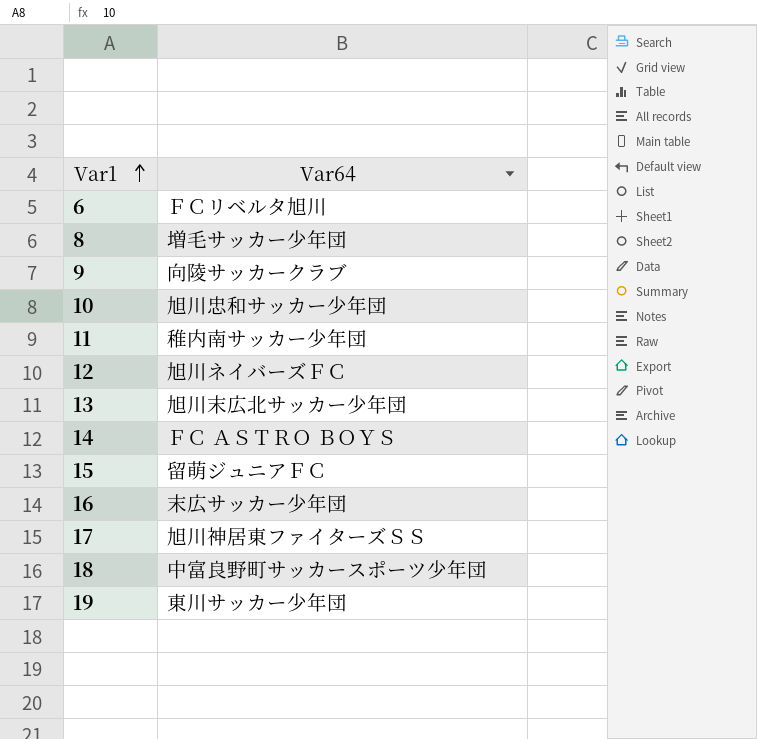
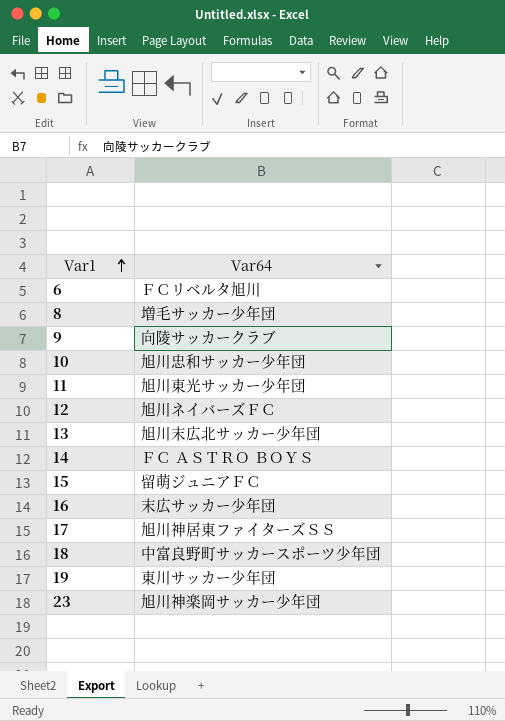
11 | Var64: 稚内南サッカー少年団 -> 旭川東光サッカー少年団
row 23: none -> 旭川神楽岡サッカー少年団

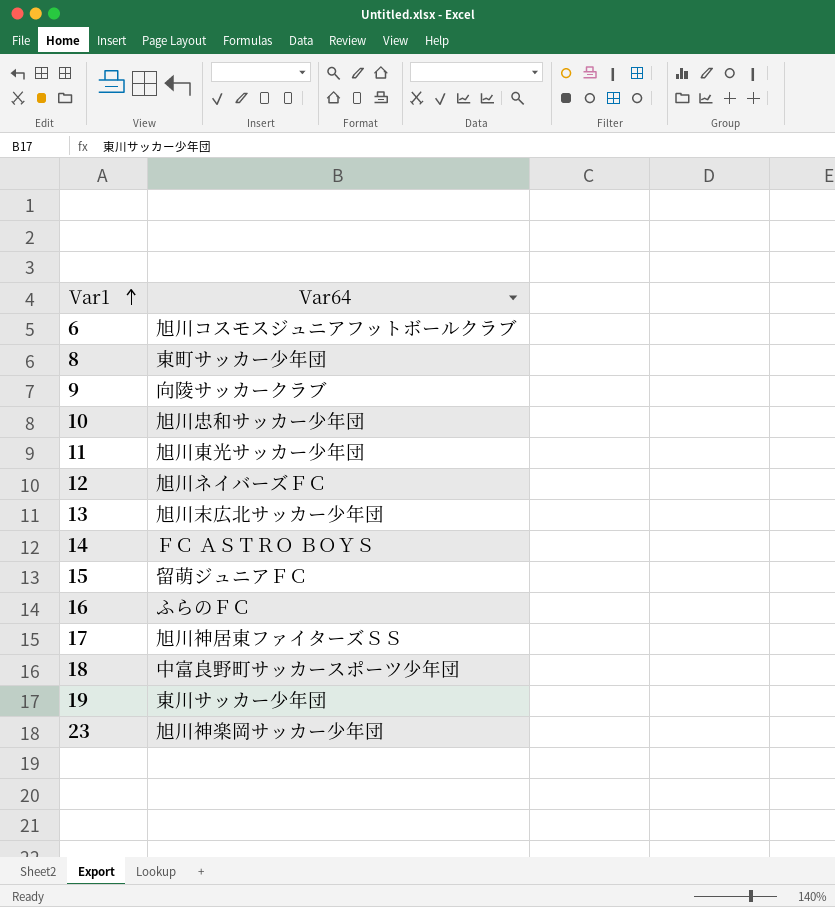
6 | Var64: ＦＣリベルタ旭川 -> 旭川コスモスジュニアフットボールクラブ
8 | Var64: 増毛サッカー少年団 -> 東町サッカー少年団
16 | Var64: 末広サッカー少年団 -> ふらのＦＣ

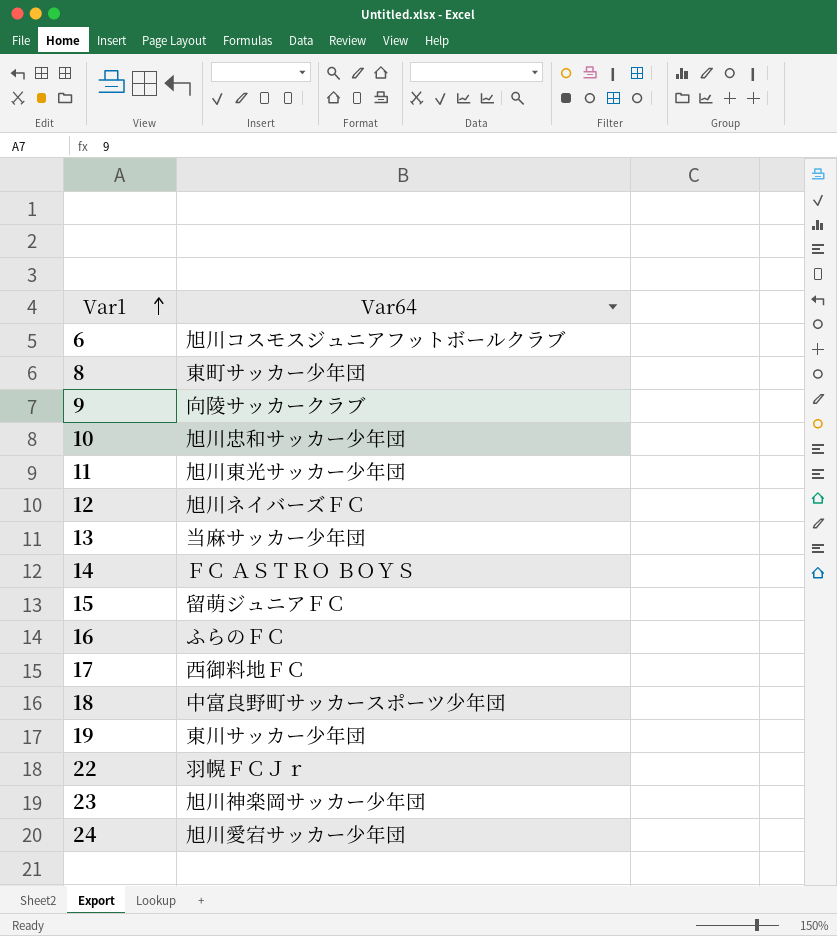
13 | Var64: 旭川末広北サッカー少年団 -> 当麻サッカー少年団
17 | Var64: 旭川神居東ファイターズＳＳ -> 西御料地ＦＣ
row 22: none -> 羽幌ＦＣＪｒ
row 24: none -> 旭川愛宕サッカー少年団

